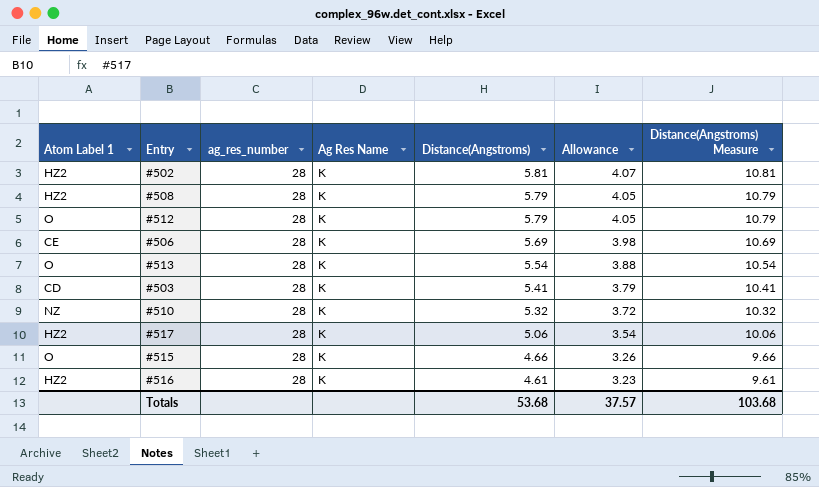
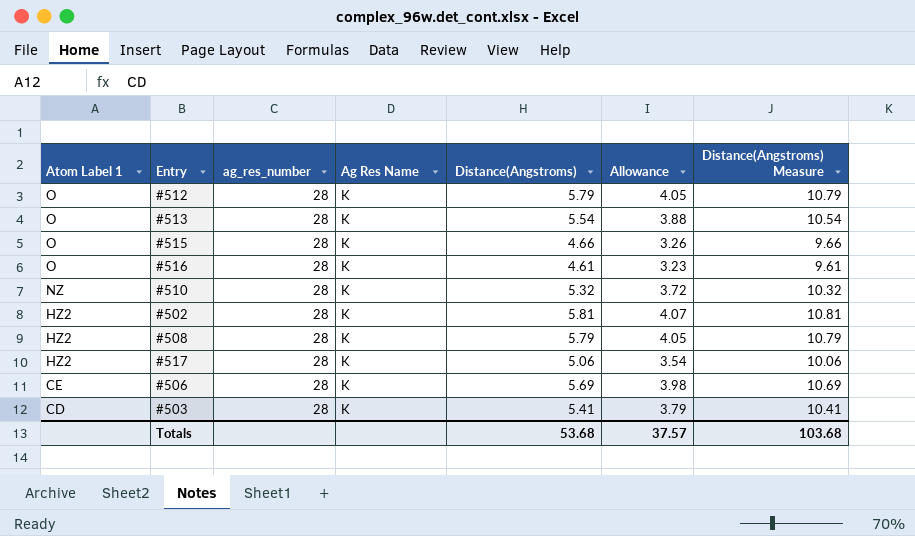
row order: Distance(Angstroms) descending -> Atom Label 1 descending
#516 | Atom Label 1: HZ2 -> O

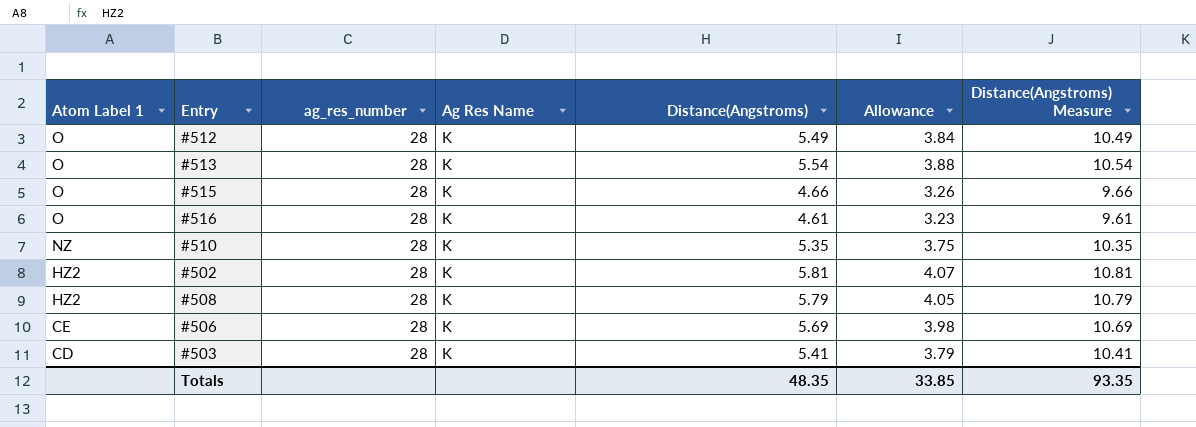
row #517: HZ2 | 28 | K | 5.06 | 3.54 | 10.06 -> none
#512 | Distance(Angstroms): 5.79 -> 5.49
#512 | Allowance: 4.05 -> 3.84
#512 | Distance(Angstroms) Measure: 10.79 -> 10.49
#510 | Distance(Angstroms): 5.32 -> 5.35
#510 | Allowance: 3.72 -> 3.75
#510 | Distance(Angstroms) Measure: 10.32 -> 10.35
Totals | Distance(Angstroms): 53.68 -> 48.35
Totals | Allowance: 37.57 -> 33.85
Totals | Distance(Angstroms) Measure: 103.68 -> 93.35

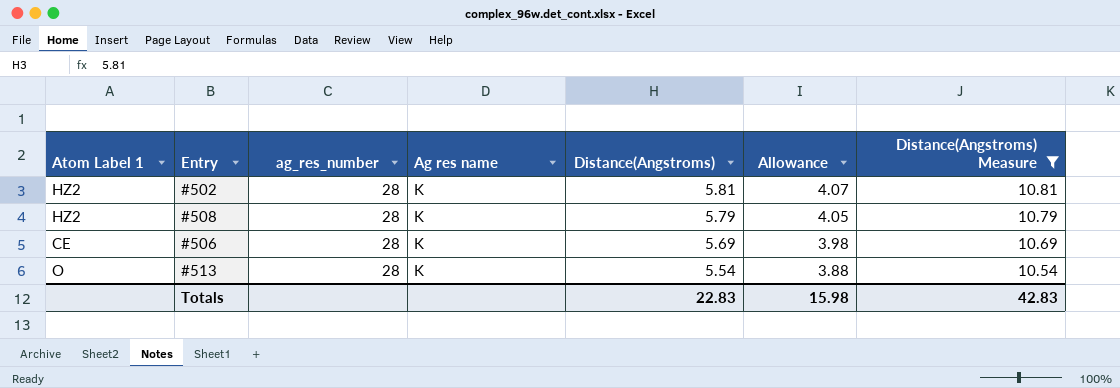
filter: none -> Distance(Angstroms) Measure >= 10.54
row order: Atom Label 1 descending -> Distance(Angstroms) descending
column name: Ag Res Name -> Ag res name
Totals | Distance(Angstroms): 48.35 -> 22.83
Totals | Allowance: 33.85 -> 15.98
Totals | Distance(Angstroms) Measure: 93.35 -> 42.83

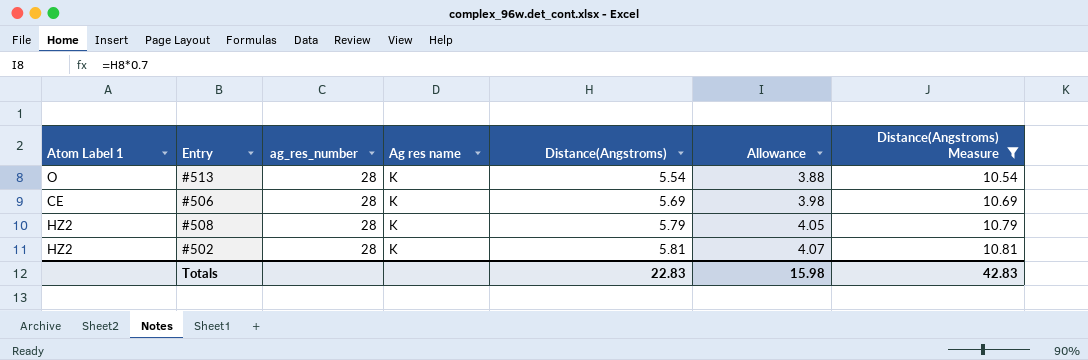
row order: Distance(Angstroms) descending -> Distance(Angstroms) ascending

